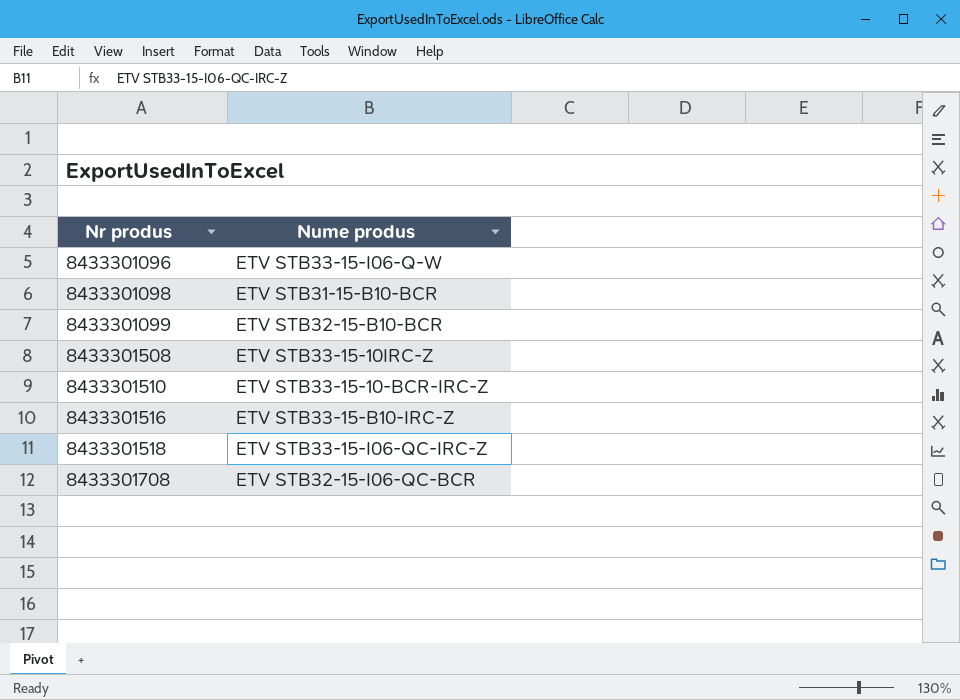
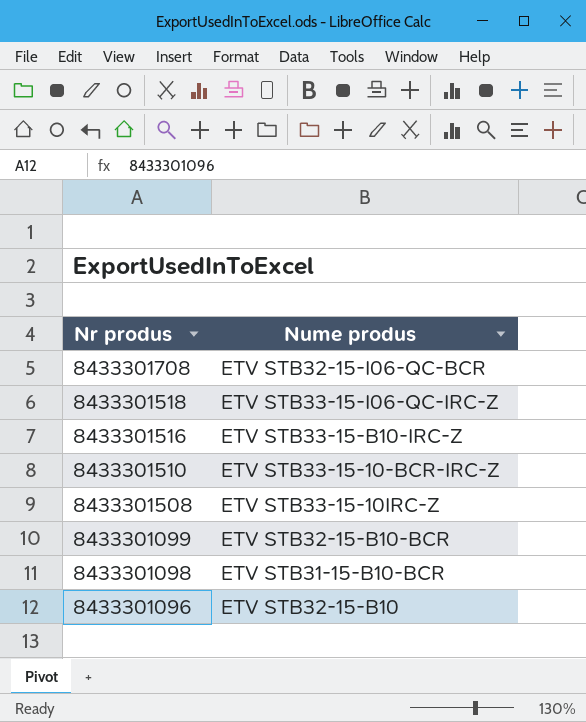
row order: Nr produs ascending -> Nr produs descending
8433301096 | Nume produs: ETV STB33-15-I06-Q-W -> ETV STB32-15-B10

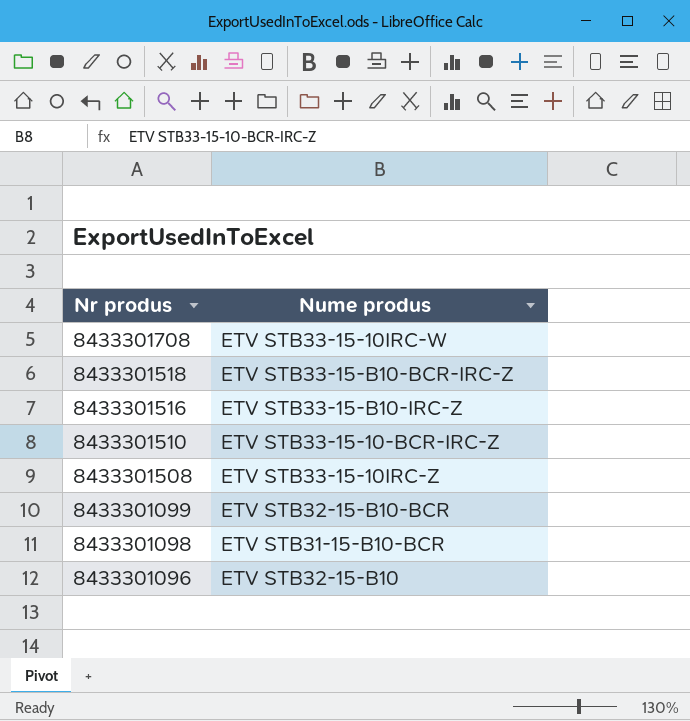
8433301708 | Nume produs: ETV STB32-15-I06-QC-BCR -> ETV STB33-15-10IRC-W
8433301518 | Nume produs: ETV STB33-15-I06-QC-IRC-Z -> ETV STB33-15-B10-BCR-IRC-Z

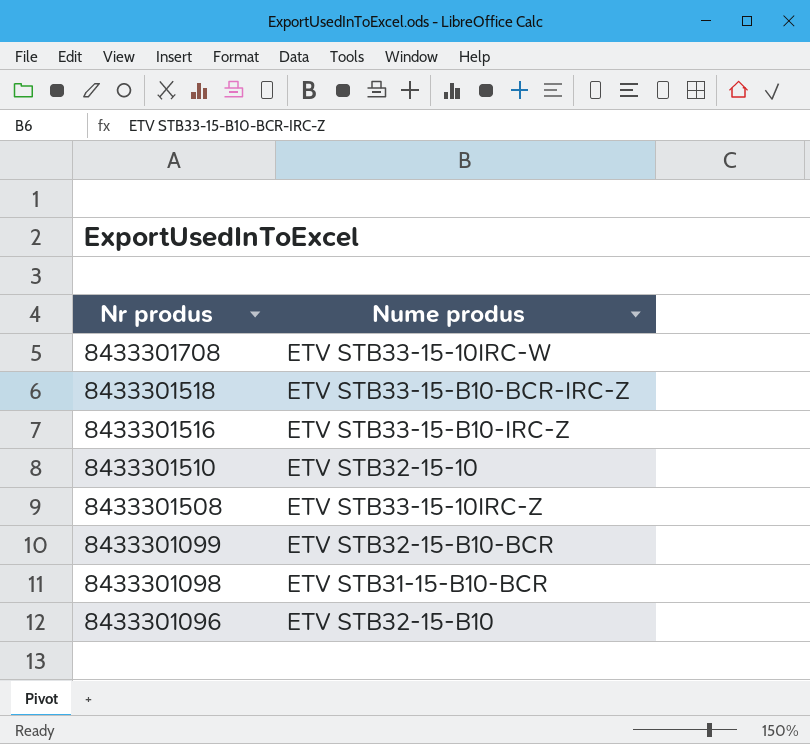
8433301510 | Nume produs: ETV STB33-15-10-BCR-IRC-Z -> ETV STB32-15-10

